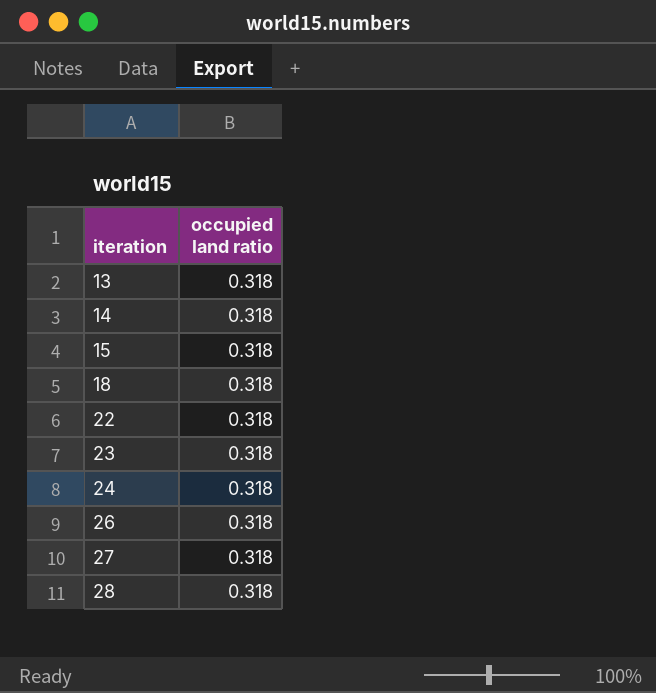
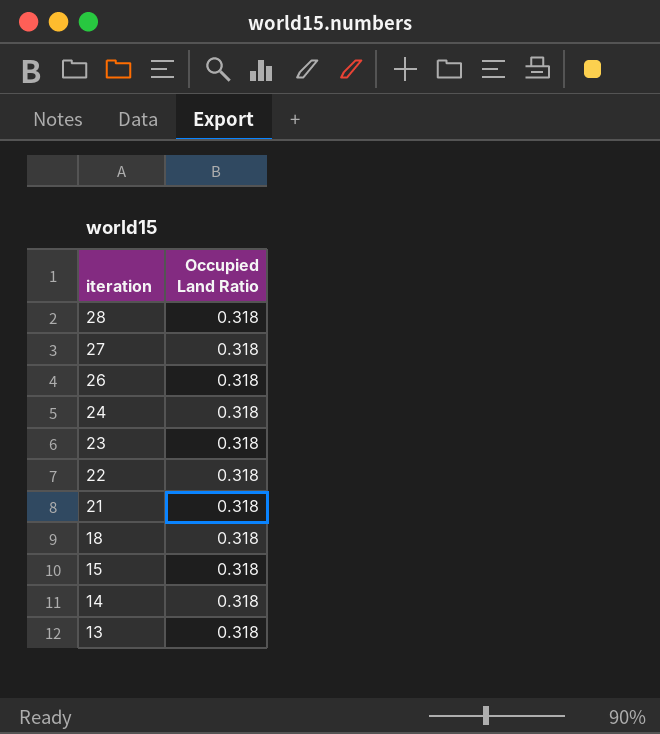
row order: iteration ascending -> iteration descending
column name: occupied land ratio -> Occupied Land Ratio
row 21: none -> 0.318

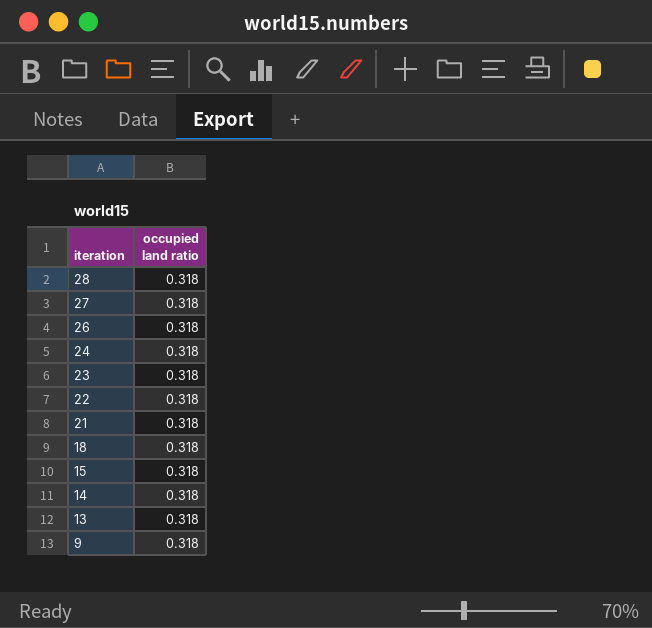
column name: Occupied Land Ratio -> occupied land ratio
row 9: none -> 0.318

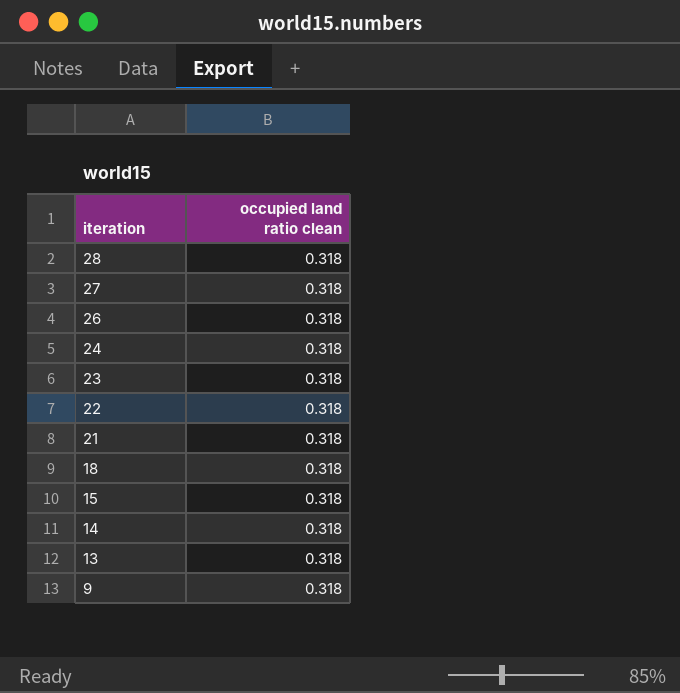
column name: occupied land ratio -> occupied land ratio clean

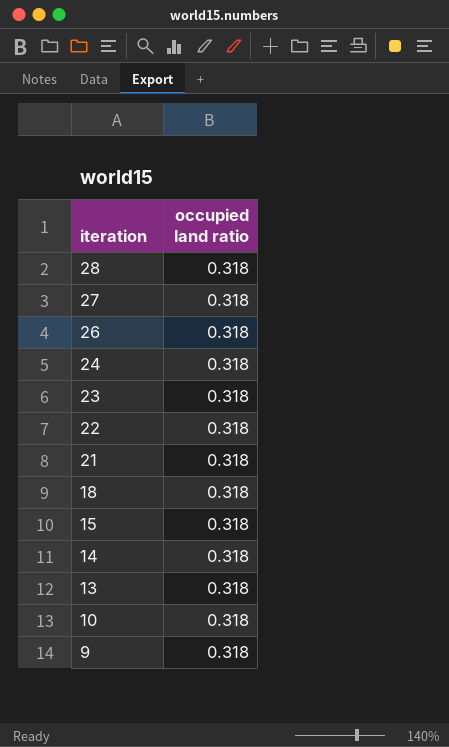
column name: occupied land ratio clean -> occupied land ratio
row 10: none -> 0.318

